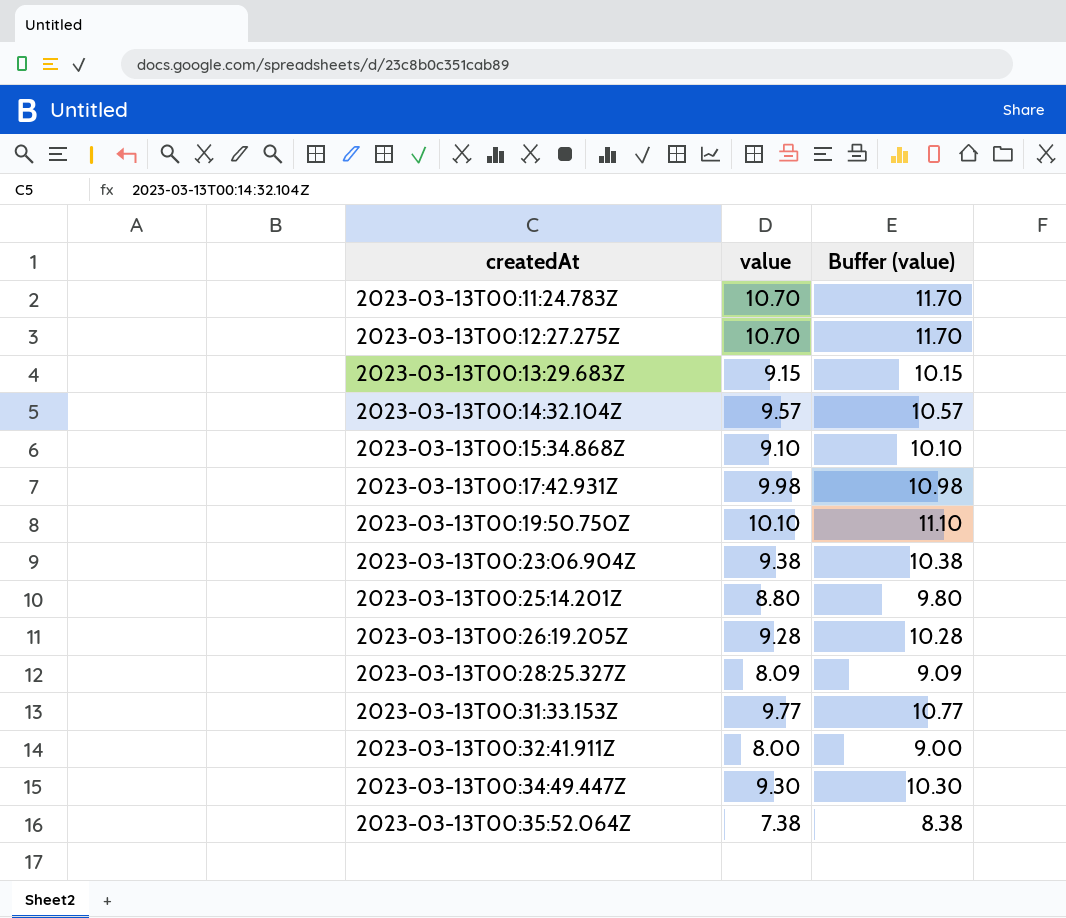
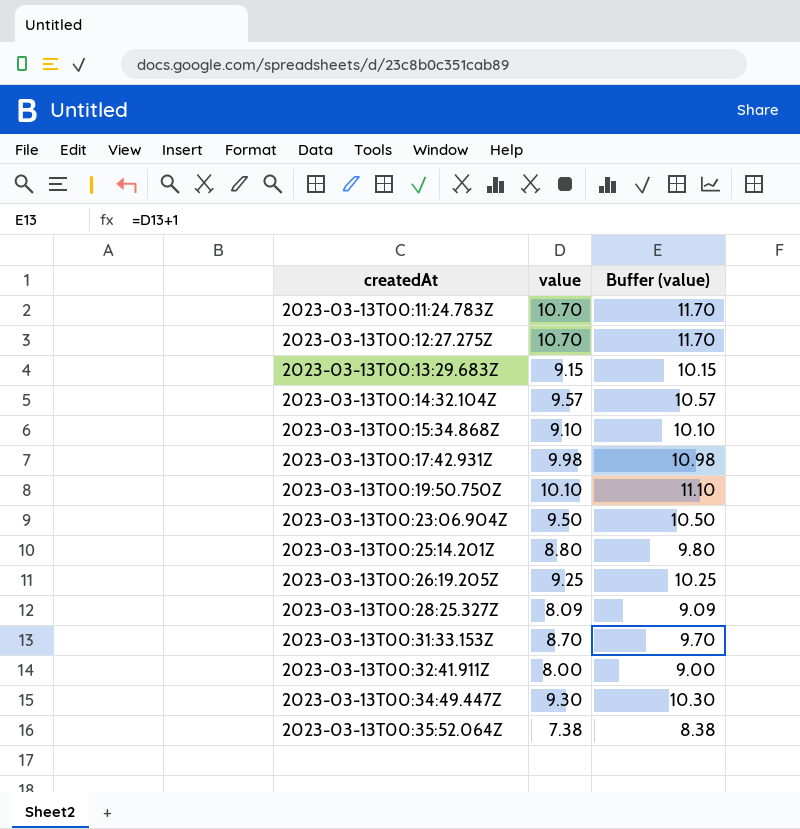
2023-03-13T00:23:06.904Z | value: 9.38 -> 9.50
2023-03-13T00:23:06.904Z | Buffer (value): 10.38 -> 10.50
2023-03-13T00:26:19.205Z | value: 9.28 -> 9.25
2023-03-13T00:26:19.205Z | Buffer (value): 10.28 -> 10.25
2023-03-13T00:31:33.153Z | value: 9.77 -> 8.70
2023-03-13T00:31:33.153Z | Buffer (value): 10.77 -> 9.70

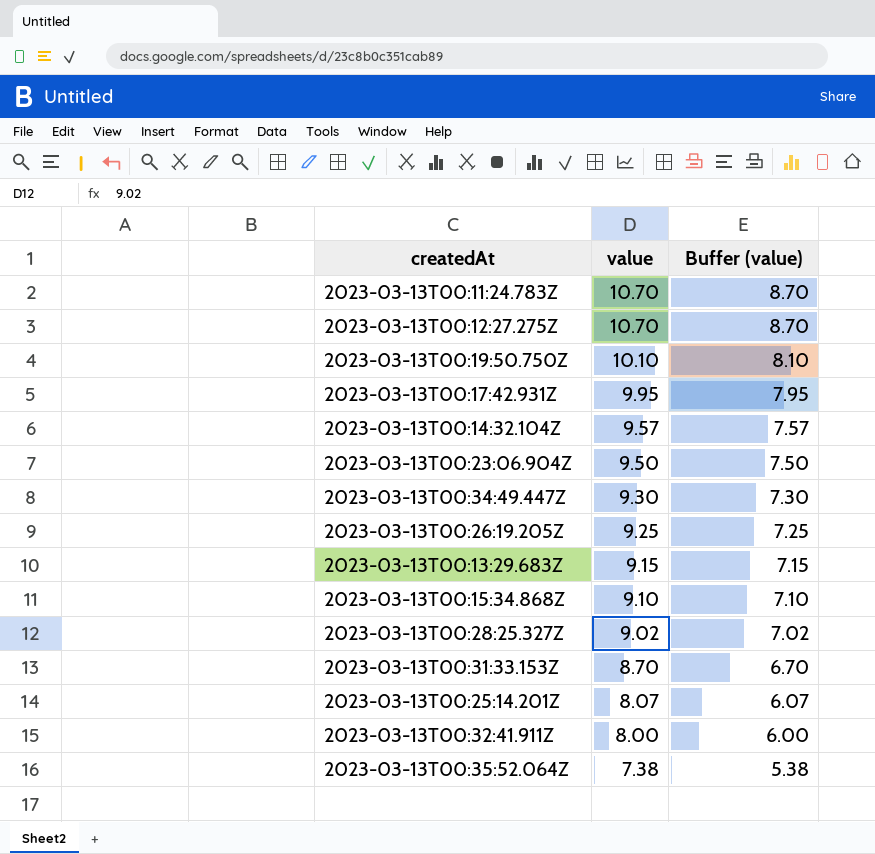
row order: createdAt ascending -> value descending
column Buffer (value) | formula: [value] + 1 -> [value] - 2
2023-03-13T00:17:42.931Z | value: 9.98 -> 9.95
2023-03-13T00:28:25.327Z | value: 8.09 -> 9.02
2023-03-13T00:25:14.201Z | value: 8.80 -> 8.07

